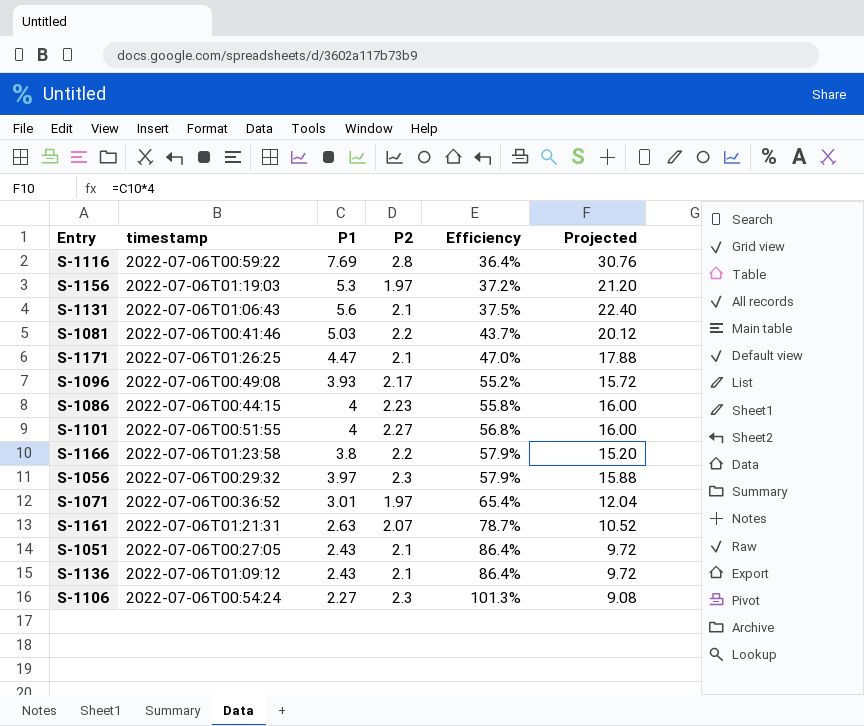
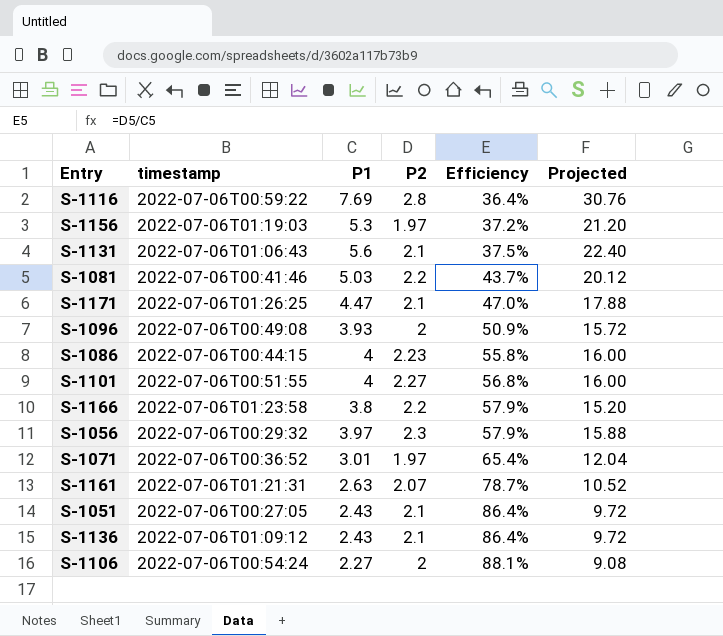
S-1096 | P2: 2.17 -> 2
S-1096 | Efficiency: 55.2% -> 50.9%
S-1106 | P2: 2.3 -> 2
S-1106 | Efficiency: 101.3% -> 88.1%

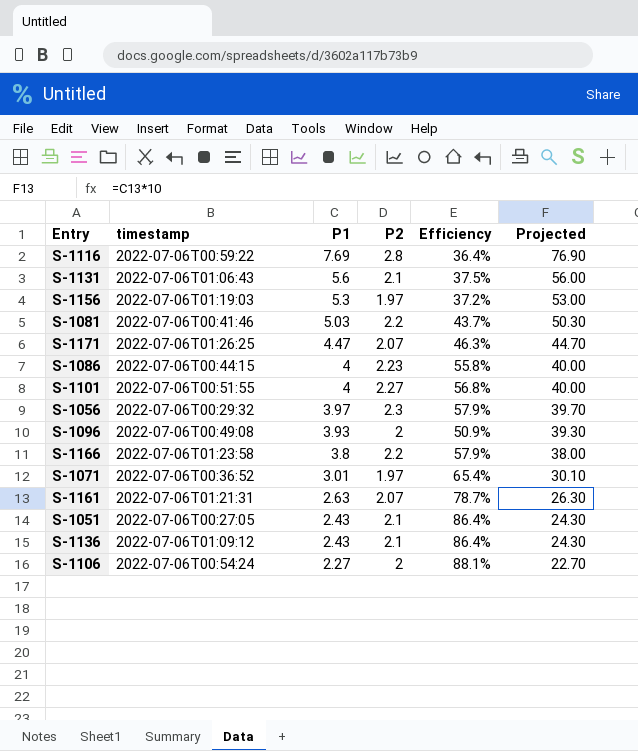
row order: Efficiency ascending -> P1 descending
column Projected | formula: [P1] * 4 -> [P1] * 10
S-1171 | P2: 2.1 -> 2.07
S-1171 | Efficiency: 47.0% -> 46.3%

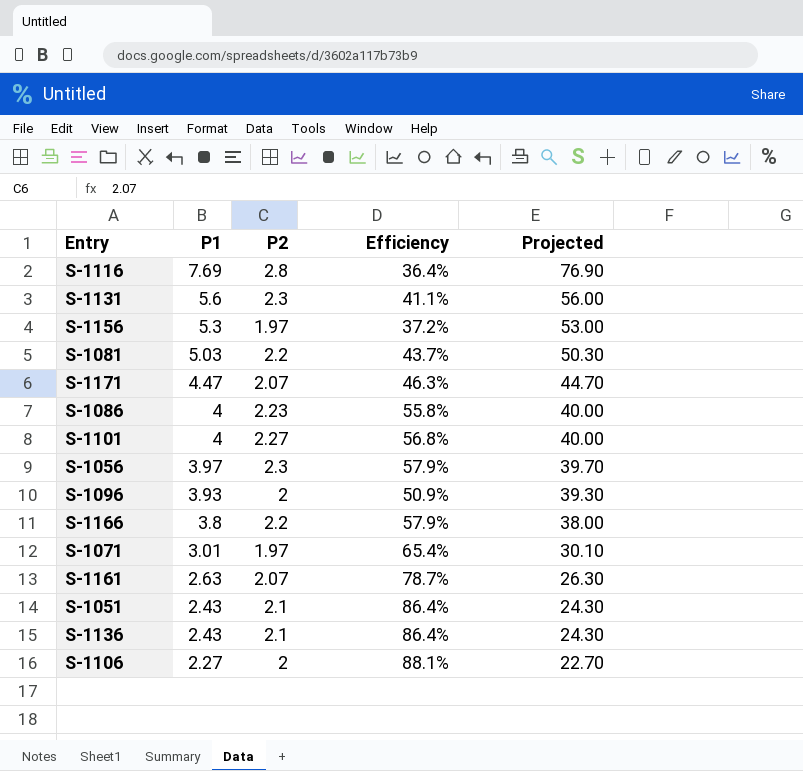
column timestamp | position: 2 -> none
S-1131 | P2: 2.1 -> 2.3
S-1131 | Efficiency: 37.5% -> 41.1%

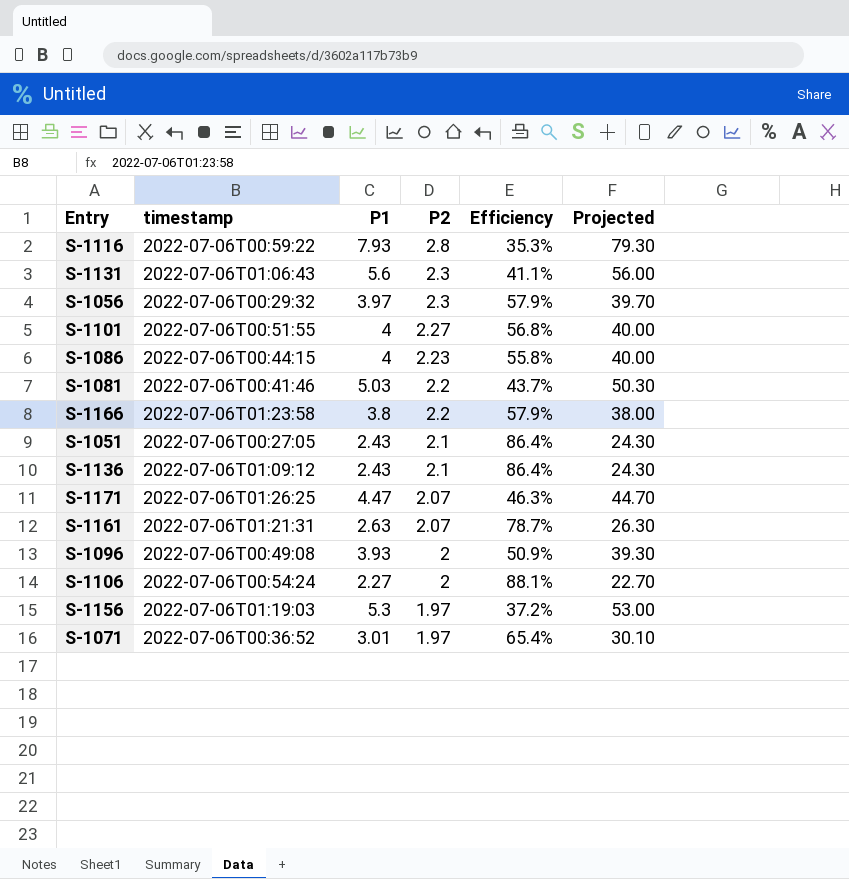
row order: P1 descending -> P2 descending
column timestamp | position: none -> 2
S-1116 | P1: 7.69 -> 7.93
S-1116 | Efficiency: 36.4% -> 35.3%
S-1116 | Projected: 76.90 -> 79.30

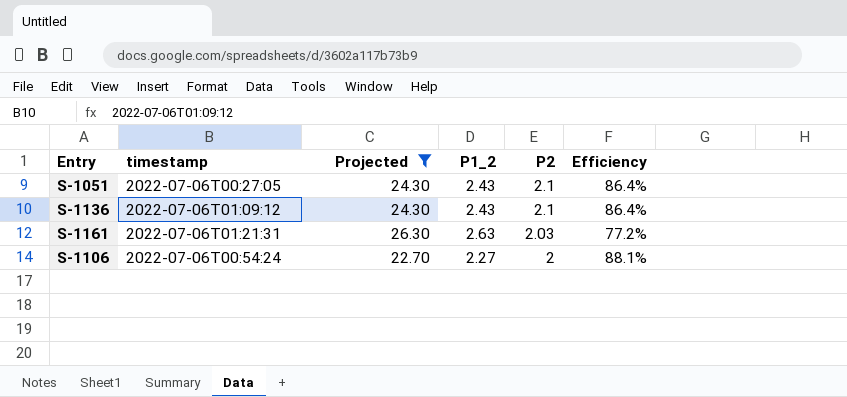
filter: none -> Projected <= 26.30
column Projected | position: 6 -> 3
column name: P1 -> P1_2
S-1161 | P2: 2.07 -> 2.03
S-1161 | Efficiency: 78.7% -> 77.2%

